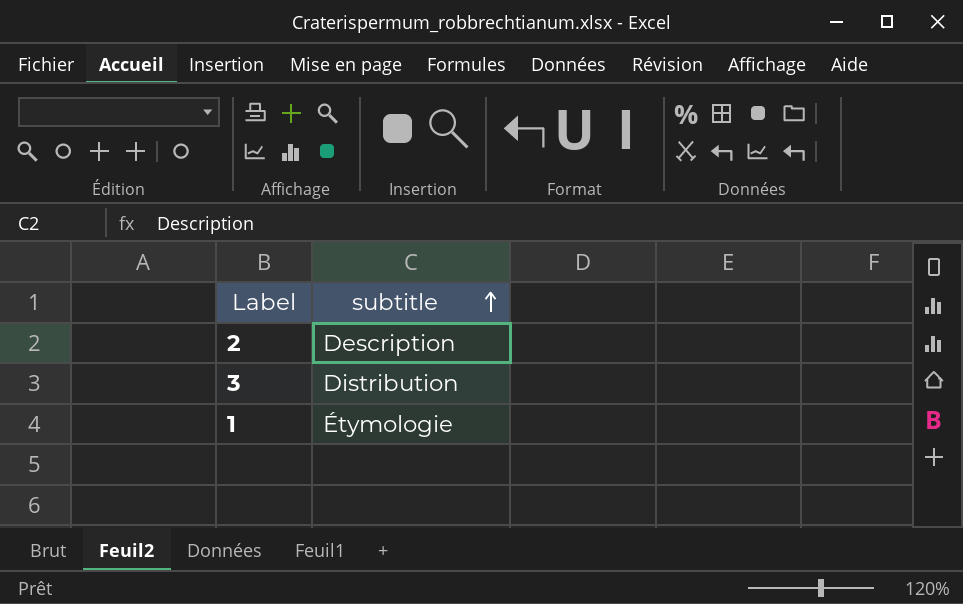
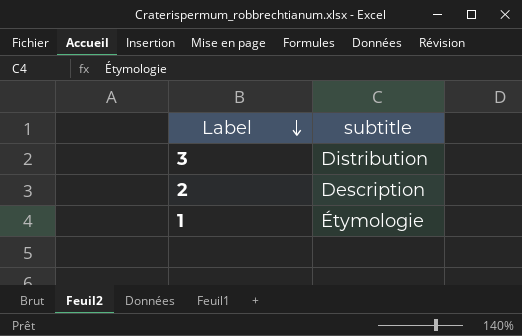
row order: subtitle ascending -> Label descending

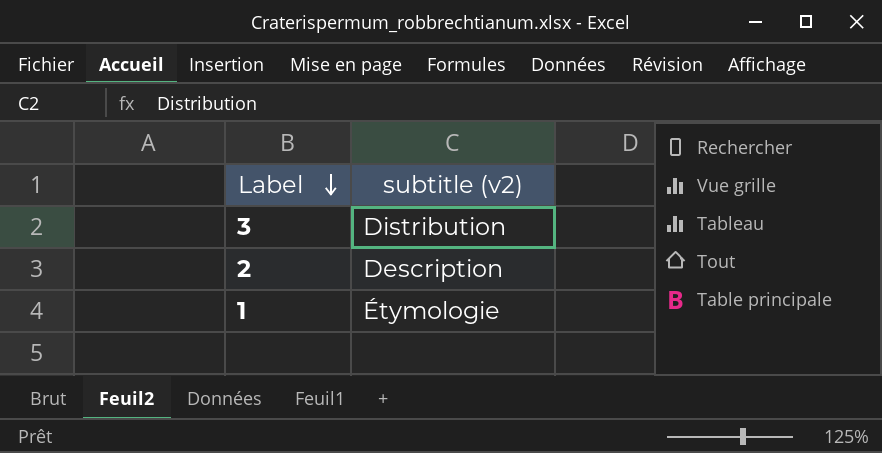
column name: subtitle -> subtitle (v2)

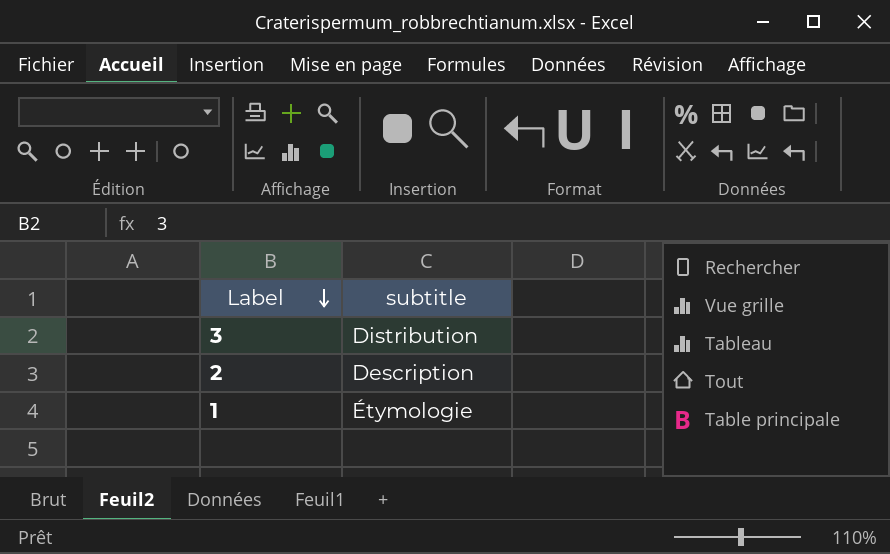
column name: subtitle (v2) -> subtitle

